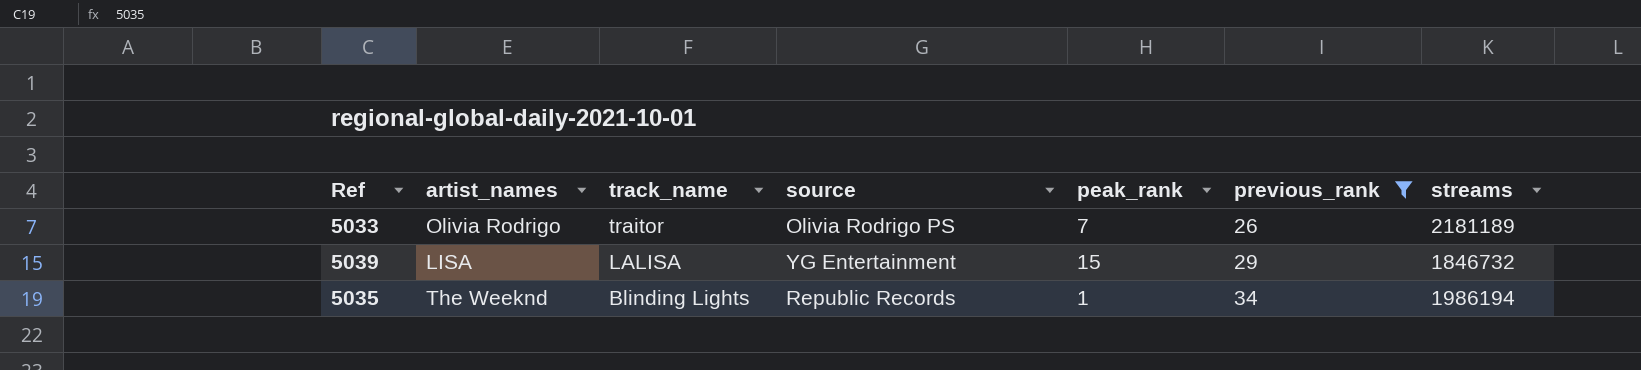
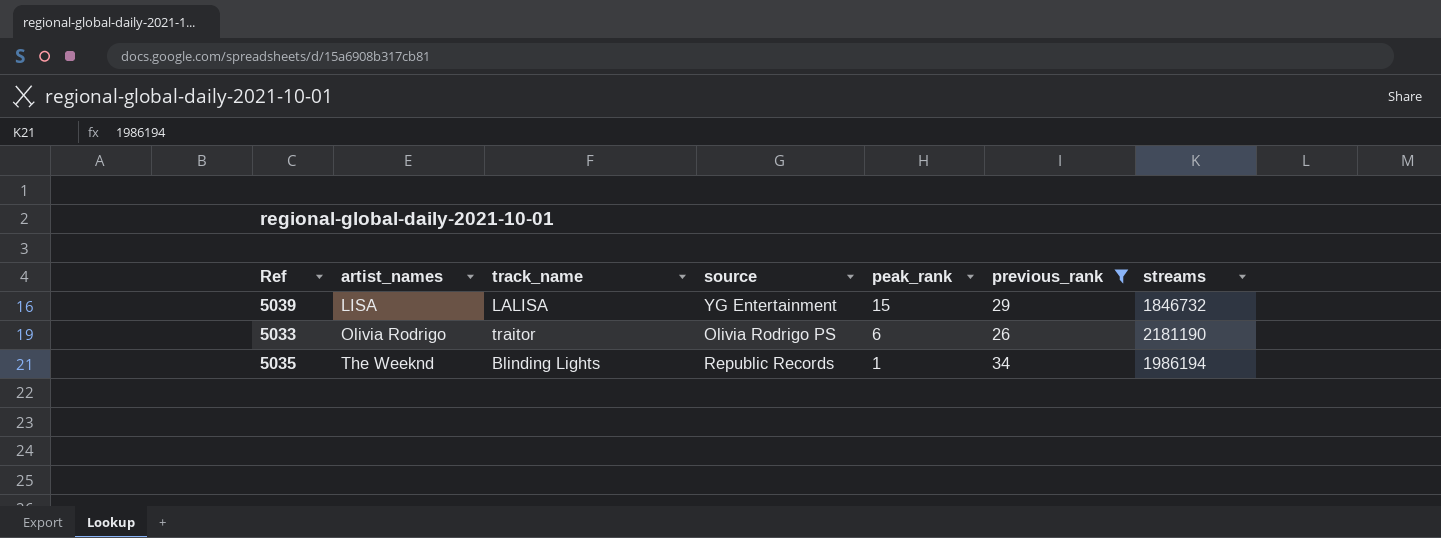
row order: track_name descending -> artist_names ascending
5033 | peak_rank: 7 -> 6
5033 | streams: 2181189 -> 2181190

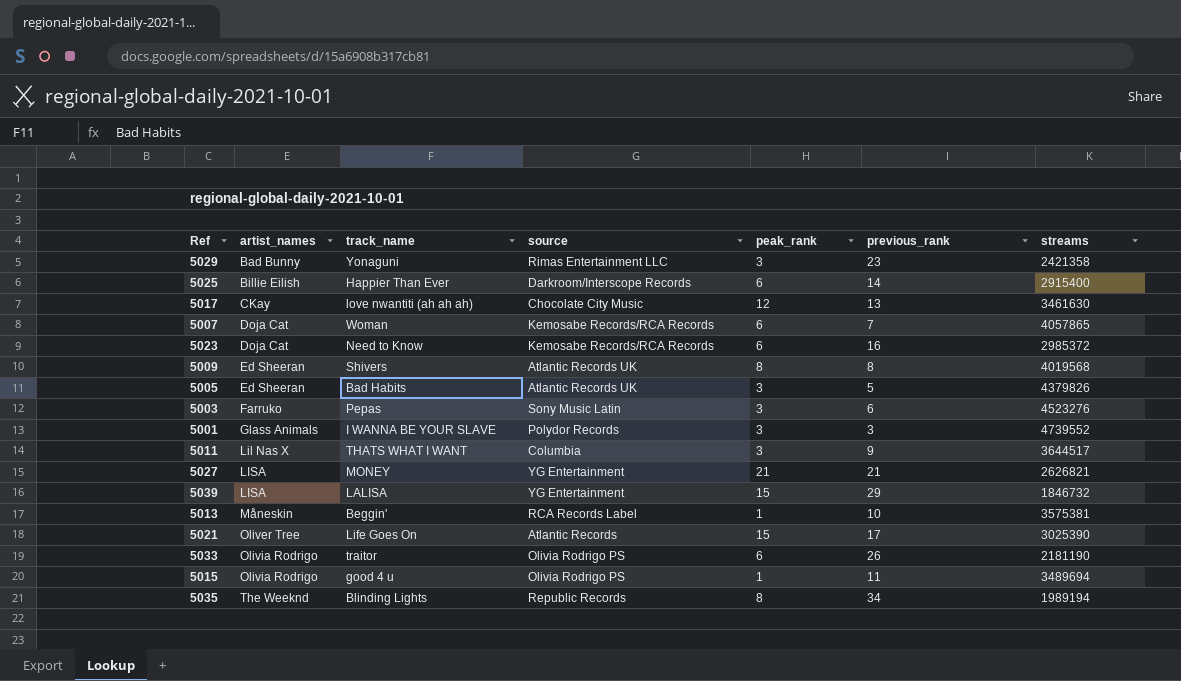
filter: previous_rank >= 26 -> none
5035 | peak_rank: 1 -> 8
5035 | streams: 1986194 -> 1989194

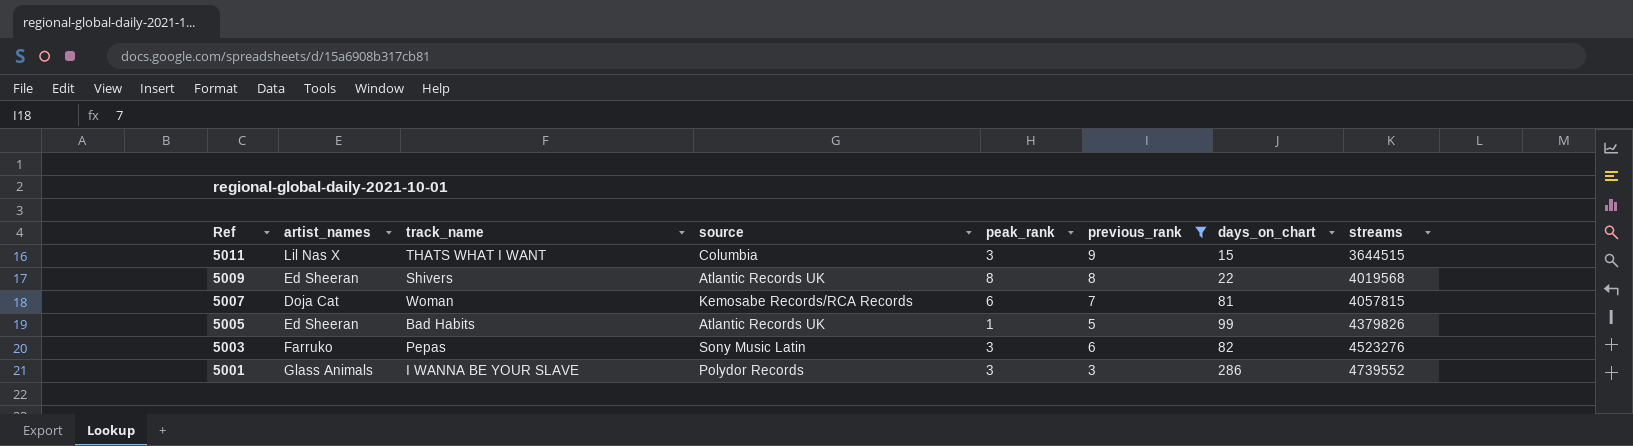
filter: none -> previous_rank <= 9
row order: artist_names ascending -> Ref descending
column days_on_chart | position: none -> 7
5011 | streams: 3644517 -> 3644515
5007 | streams: 4057865 -> 4057815
5005 | peak_rank: 3 -> 1

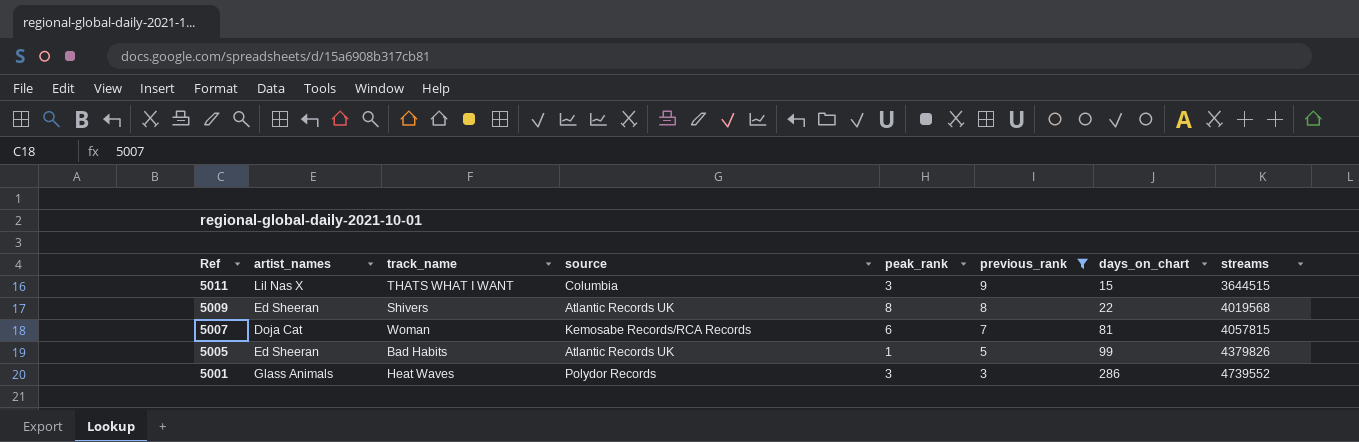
row 5003: Farruko | Pepas | Sony Music Latin | 3 | 6 | 82 | 4523276 -> none
5001 | track_name: I WANNA BE YOUR SLAVE -> Heat Waves

